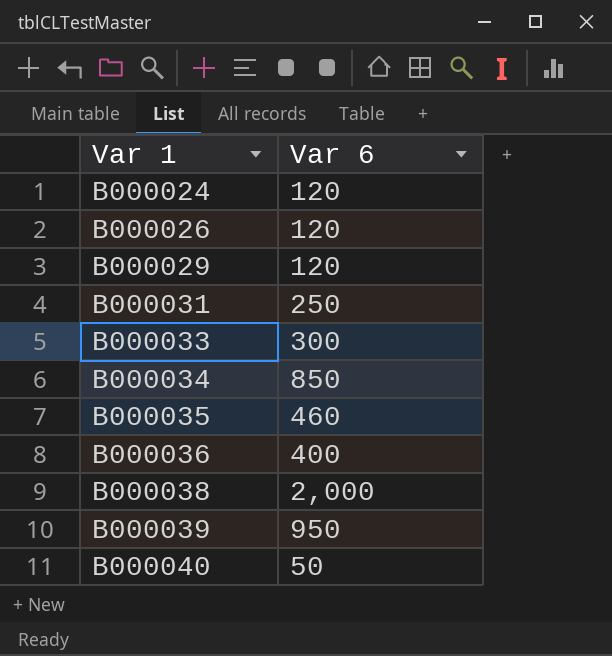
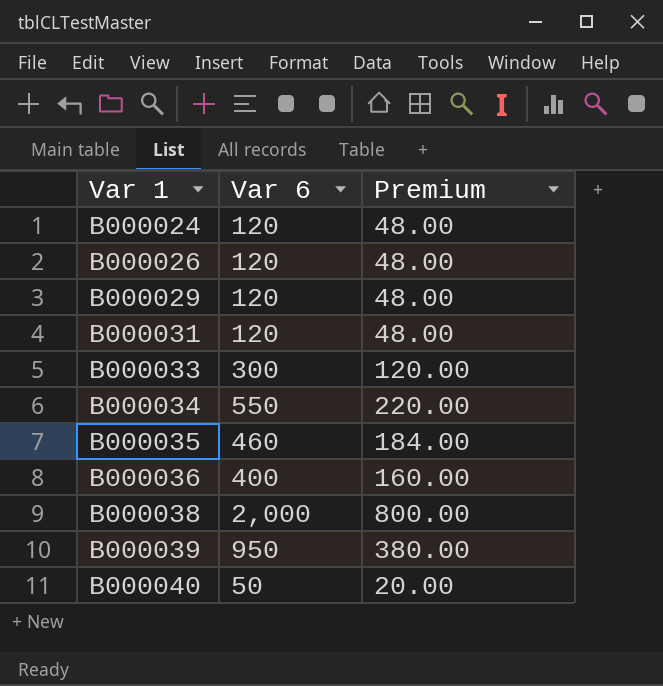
column Premium | formula: none -> [Var 6] * 0.4
B000031 | Var 6: 250 -> 120
B000034 | Var 6: 850 -> 550

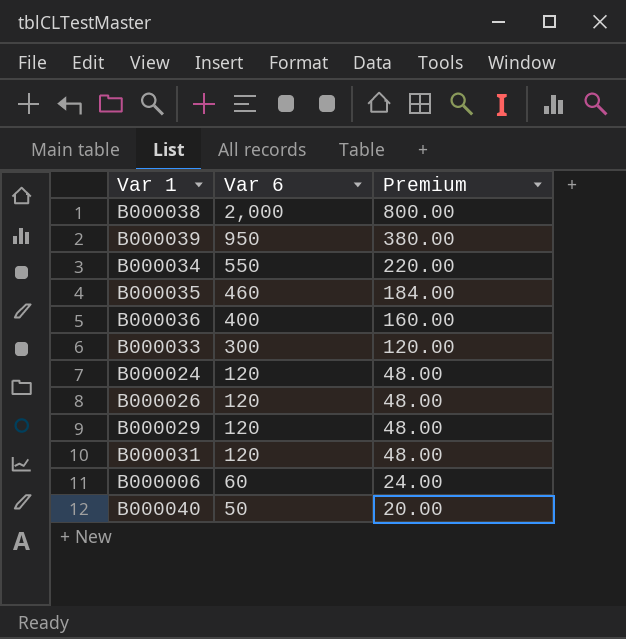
row order: Var 1 ascending -> Var 6 descending
row B000006: none -> 60 | 24.00

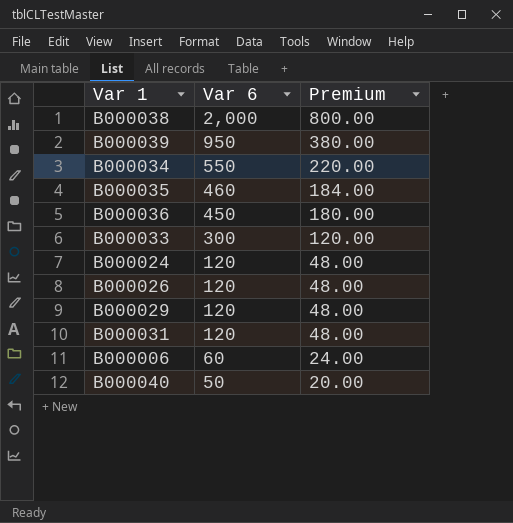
B000036 | Var 6: 400 -> 450
B000036 | Premium: 160.00 -> 180.00

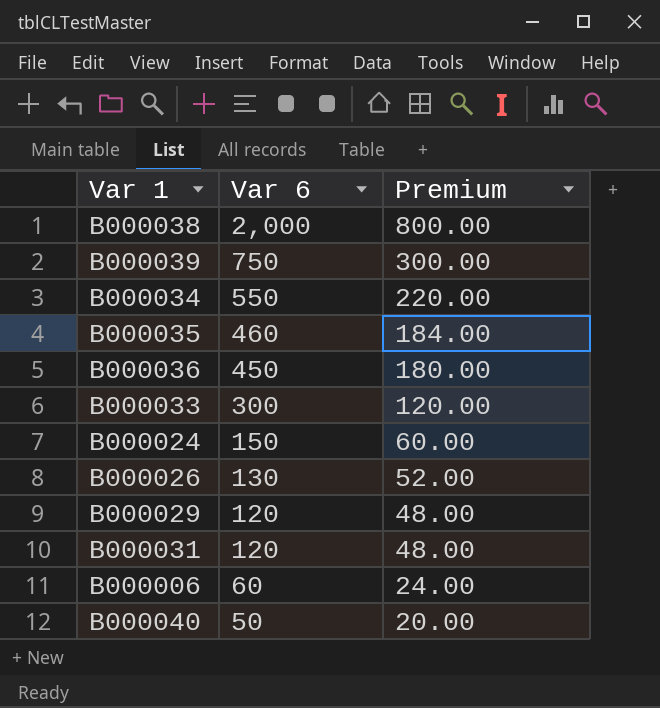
B000039 | Var 6: 950 -> 750
B000039 | Premium: 380.00 -> 300.00
B000024 | Var 6: 120 -> 150
B000024 | Premium: 48.00 -> 60.00
B000026 | Var 6: 120 -> 130
B000026 | Premium: 48.00 -> 52.00

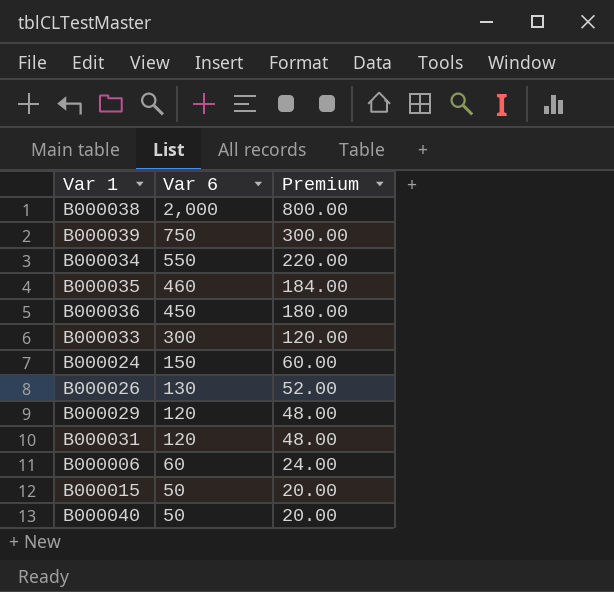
row B000015: none -> 50 | 20.00

